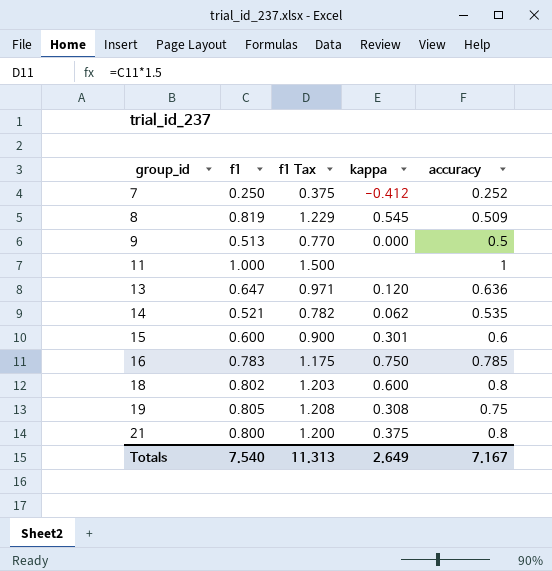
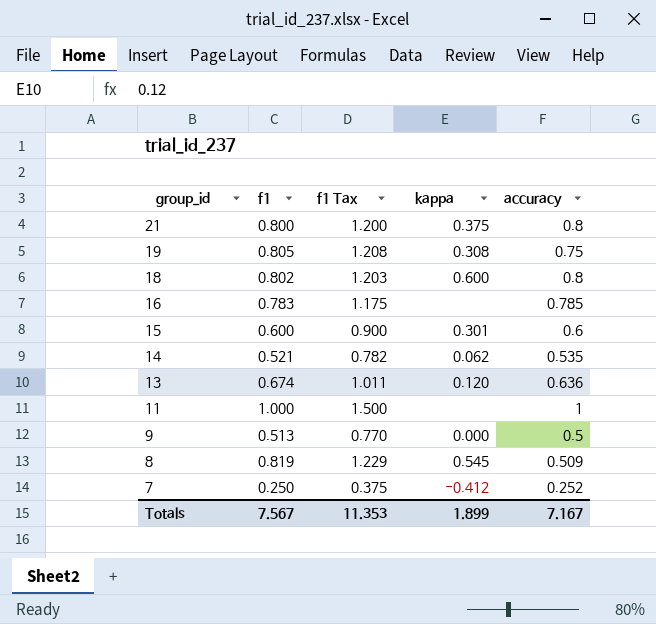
row order: group_id ascending -> group_id descending
16 | kappa: 0.750 -> none
13 | f1: 0.647 -> 0.674
13 | f1 Tax: 0.971 -> 1.011
Totals | f1: 7.540 -> 7.567
Totals | f1 Tax: 11.313 -> 11.353
Totals | kappa: 2.649 -> 1.899

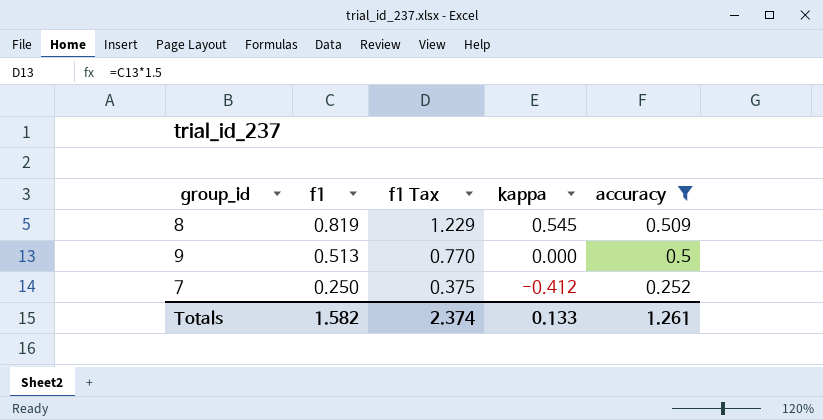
filter: none -> accuracy <= 0.509
row order: group_id descending -> f1 descending
Totals | f1: 7.567 -> 1.582
Totals | f1 Tax: 11.353 -> 2.374
Totals | kappa: 1.899 -> 0.133
Totals | accuracy: 7.167 -> 1.261

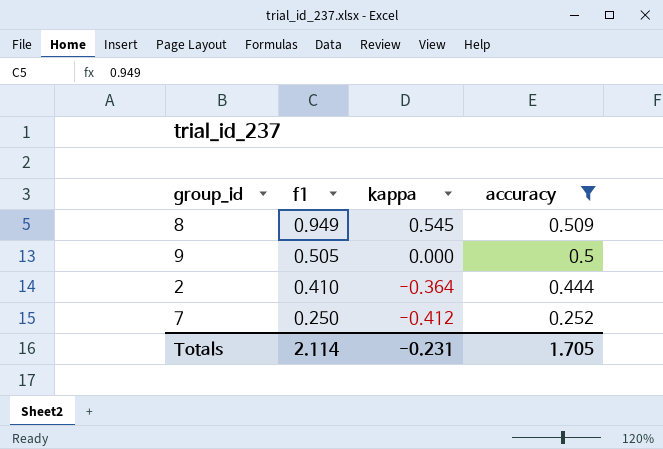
column f1 Tax | formula: [f1] * 1.5 -> none
8 | f1: 0.819 -> 0.949
9 | f1: 0.513 -> 0.505
row 2: none -> 0.410 | -0.364 | 0.444
Totals | f1: 1.582 -> 2.114
Totals | kappa: 0.133 -> -0.231
Totals | accuracy: 1.261 -> 1.705

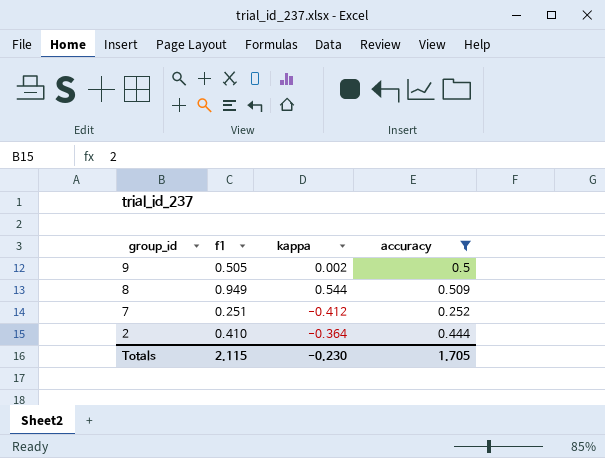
row order: f1 descending -> group_id descending
9 | kappa: 0.000 -> 0.002
8 | kappa: 0.545 -> 0.544
7 | f1: 0.250 -> 0.251
Totals | f1: 2.114 -> 2.115
Totals | kappa: -0.231 -> -0.230

